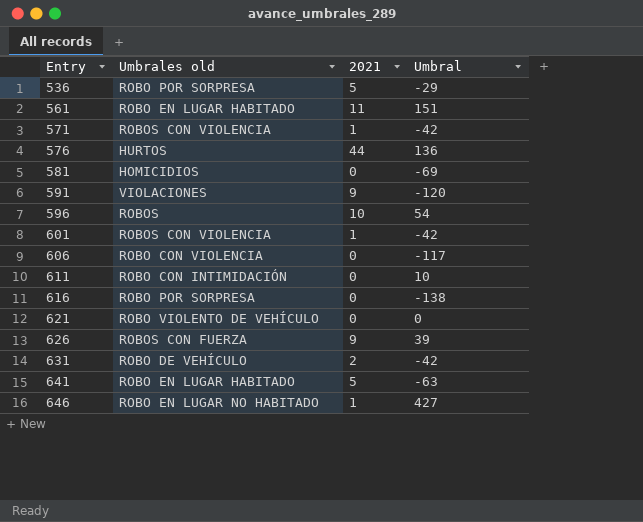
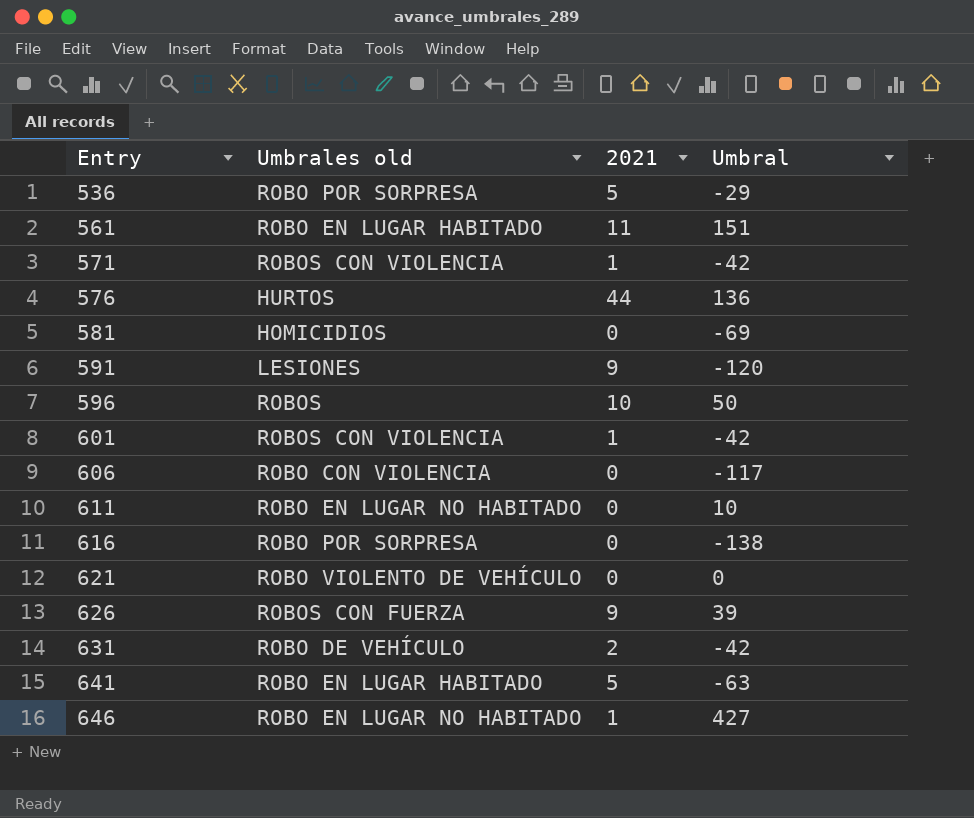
591 | Umbrales old: VIOLACIONES -> LESIONES
596 | Umbral: 54 -> 50
611 | Umbrales old: ROBO CON INTIMIDACIÓN -> ROBO EN LUGAR NO HABITADO

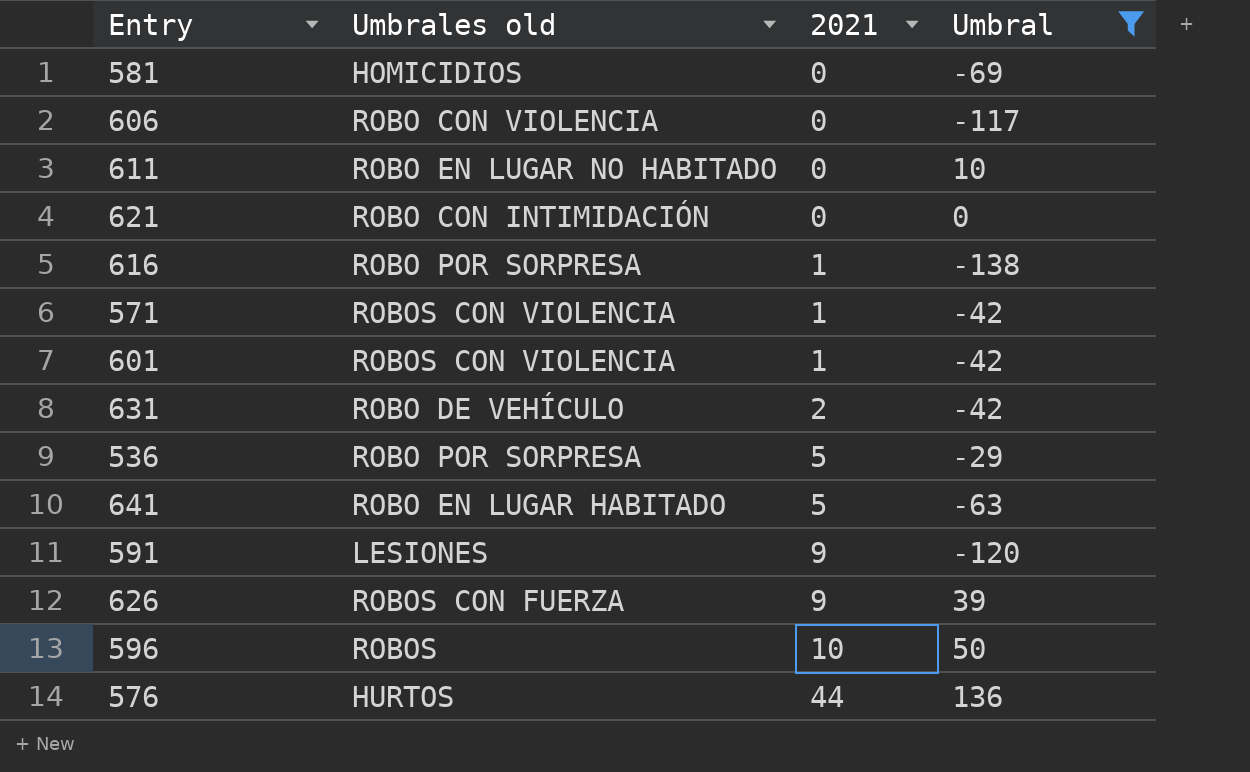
filter: none -> Umbral <= 136
row order: Entry ascending -> 2021 ascending
621 | Umbrales old: ROBO VIOLENTO DE VEHÍCULO -> ROBO CON INTIMIDACIÓN
616 | 2021: 0 -> 1

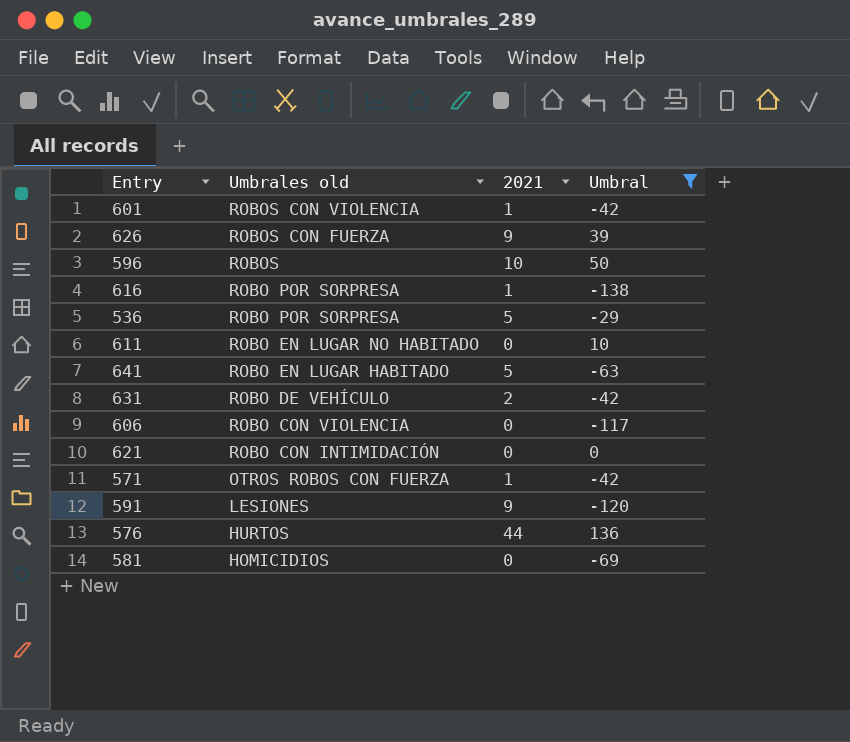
row order: 2021 ascending -> Umbrales old descending
571 | Umbrales old: ROBOS CON VIOLENCIA -> OTROS ROBOS CON FUERZA

